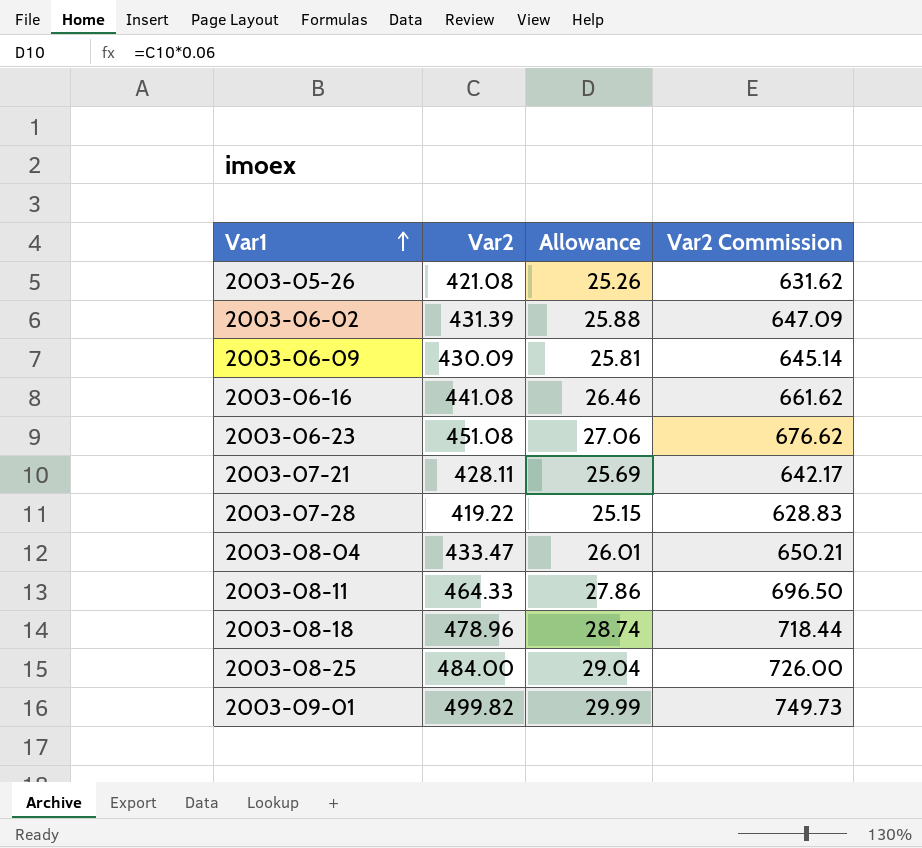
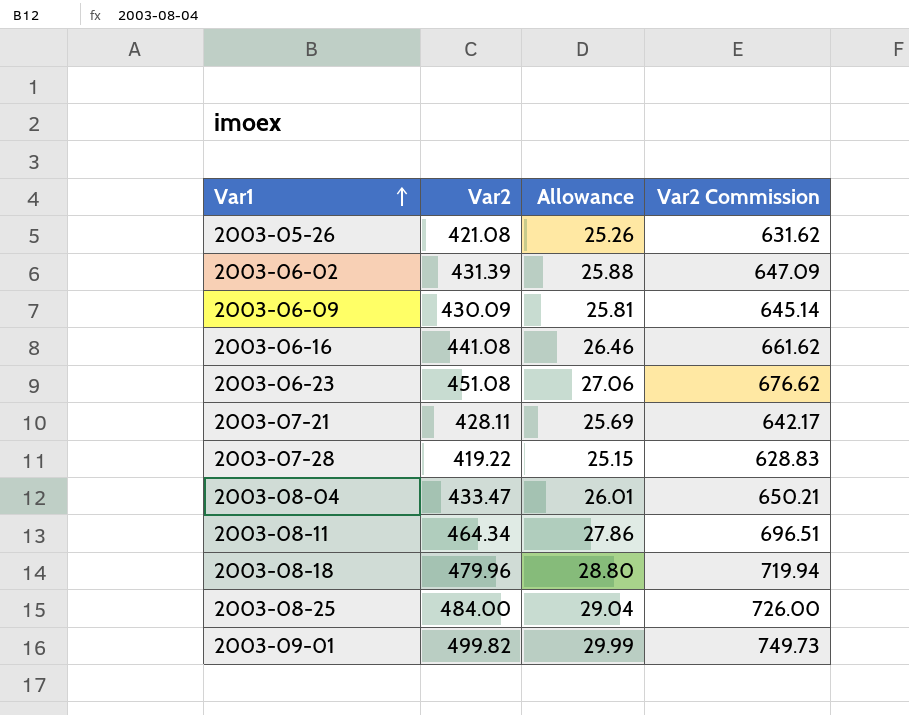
2003-08-11 | Var2: 464.33 -> 464.34
2003-08-11 | Var2 Commission: 696.50 -> 696.51
2003-08-18 | Var2: 478.96 -> 479.96
2003-08-18 | Allowance: 28.74 -> 28.80
2003-08-18 | Var2 Commission: 718.44 -> 719.94

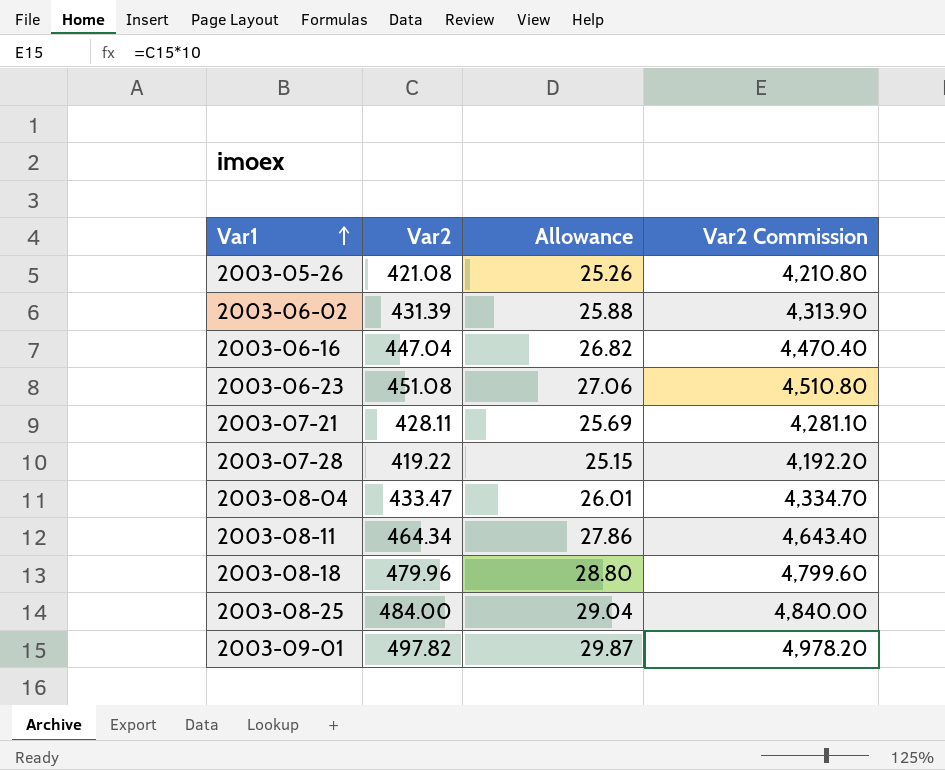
column Var2 Commission | formula: [Var2] * 1.5 -> [Var2] * 10
row 2003-06-09: 430.09 | 25.81 | 645.14 -> none
2003-06-16 | Var2: 441.08 -> 447.04
2003-06-16 | Allowance: 26.46 -> 26.82
2003-09-01 | Var2: 499.82 -> 497.82
2003-09-01 | Allowance: 29.99 -> 29.87

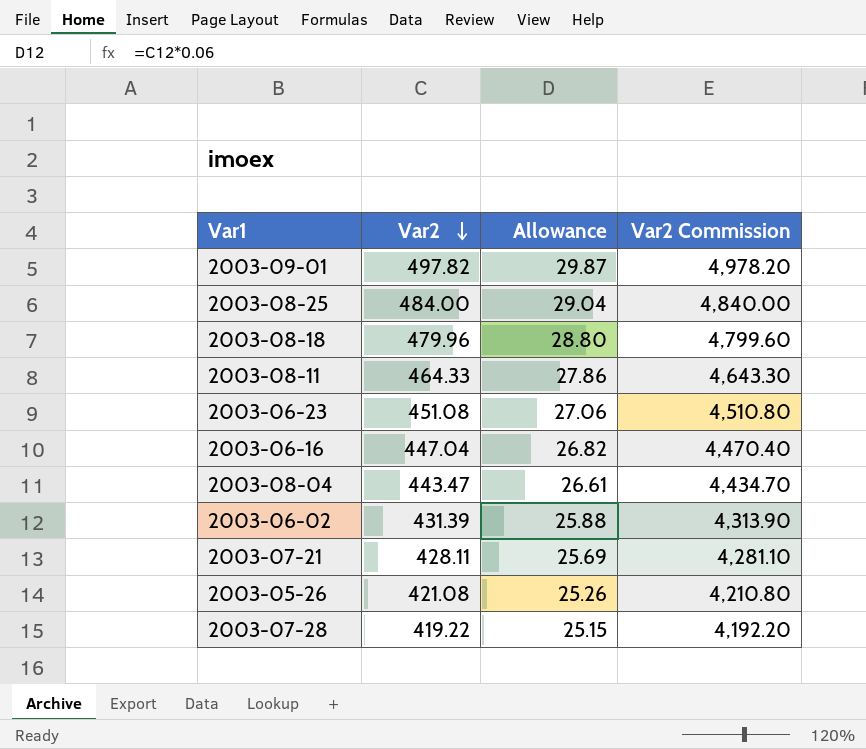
row order: Var1 ascending -> Var2 descending
2003-08-11 | Var2: 464.34 -> 464.33
2003-08-11 | Var2 Commission: 4,643.40 -> 4,643.30
2003-08-04 | Var2: 433.47 -> 443.47
2003-08-04 | Allowance: 26.01 -> 26.61
2003-08-04 | Var2 Commission: 4,334.70 -> 4,434.70

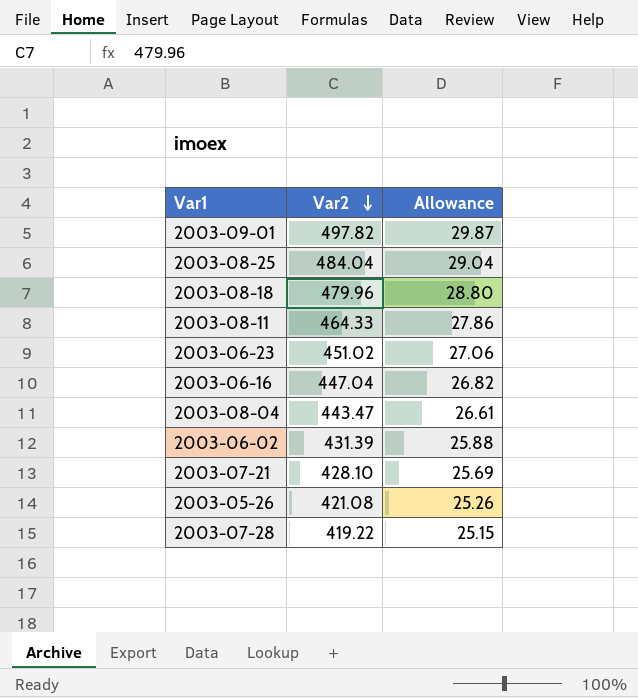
column Var2 Commission | formula: [Var2] * 10 -> none
2003-08-25 | Var2: 484.00 -> 484.04
2003-06-23 | Var2: 451.08 -> 451.02
2003-07-21 | Var2: 428.11 -> 428.10

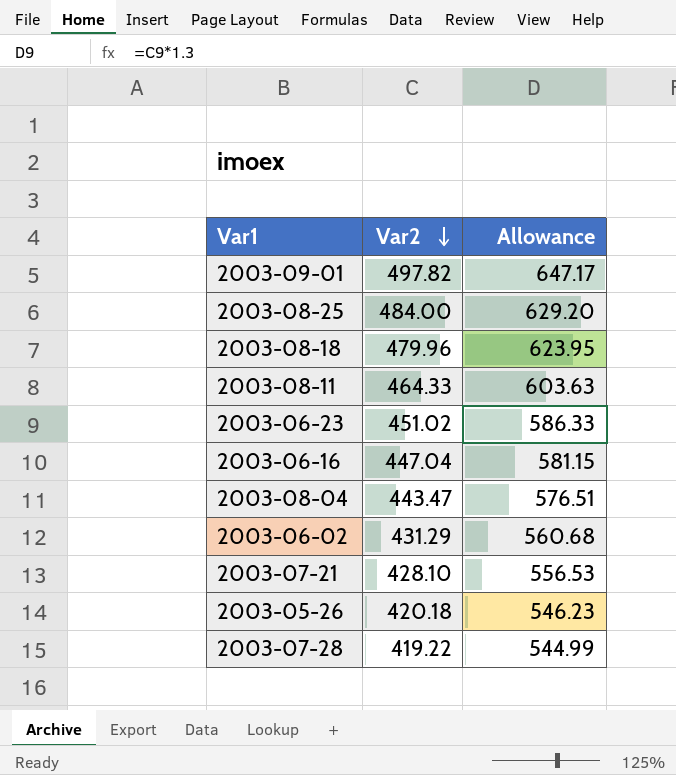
column Allowance | formula: [Var2] * 0.06 -> [Var2] * 1.3
2003-08-25 | Var2: 484.04 -> 484.00
2003-06-02 | Var2: 431.39 -> 431.29
2003-05-26 | Var2: 421.08 -> 420.18

